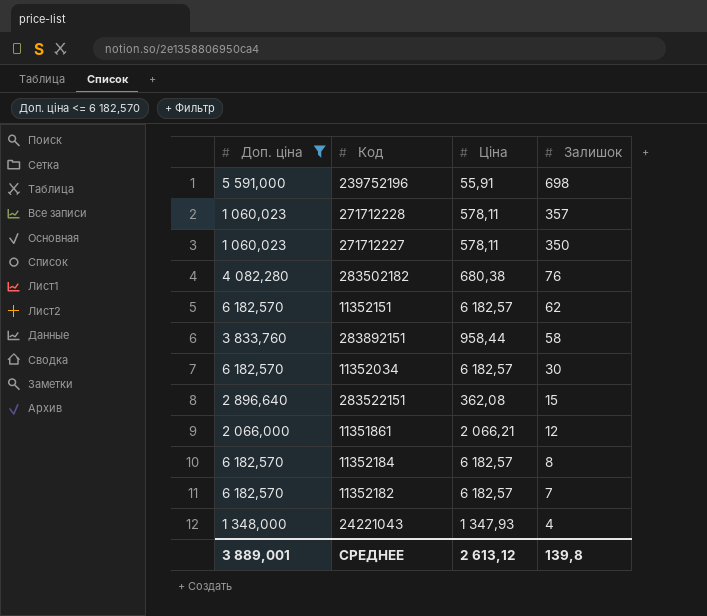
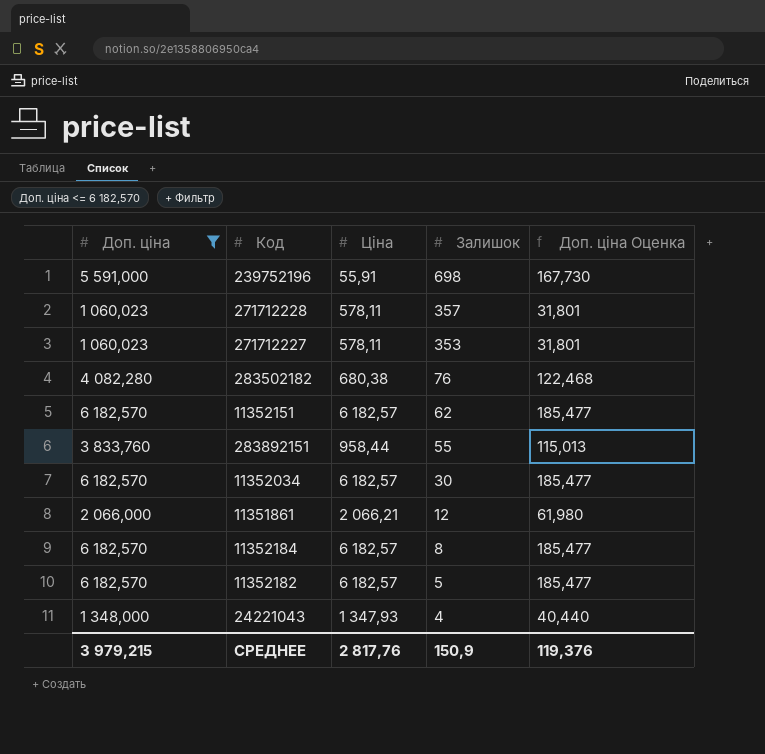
column Доп. ціна Оценка | formula: none -> [Доп. ціна] * 0,03
row 283522151: 2 896,640 | 362,08 | 15 -> none
271712227 | Залишок: 350 -> 353
283892151 | Залишок: 58 -> 55
11352182 | Залишок: 7 -> 5
СРЕДНЕЕ | Доп. ціна: 3 889,001 -> 3 979,215
СРЕДНЕЕ | Ціна: 2 613,12 -> 2 817,76
СРЕДНЕЕ | Залишок: 139,8 -> 150,9

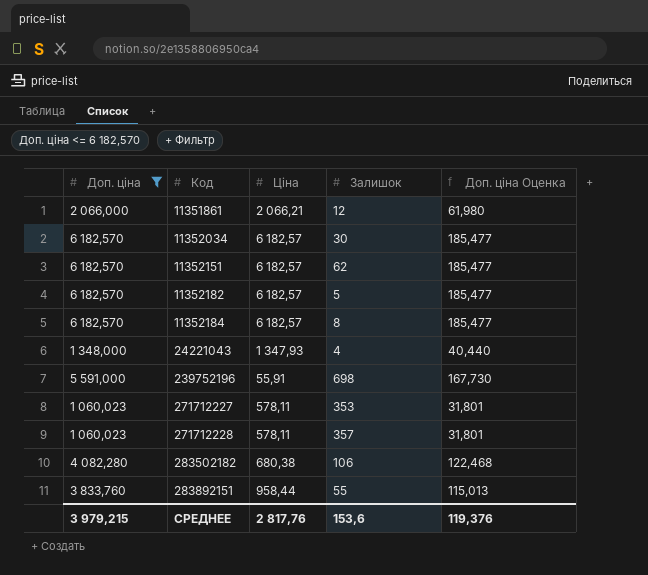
row order: Залишок descending -> Код ascending
283502182 | Залишок: 76 -> 106
СРЕДНЕЕ | Залишок: 150,9 -> 153,6

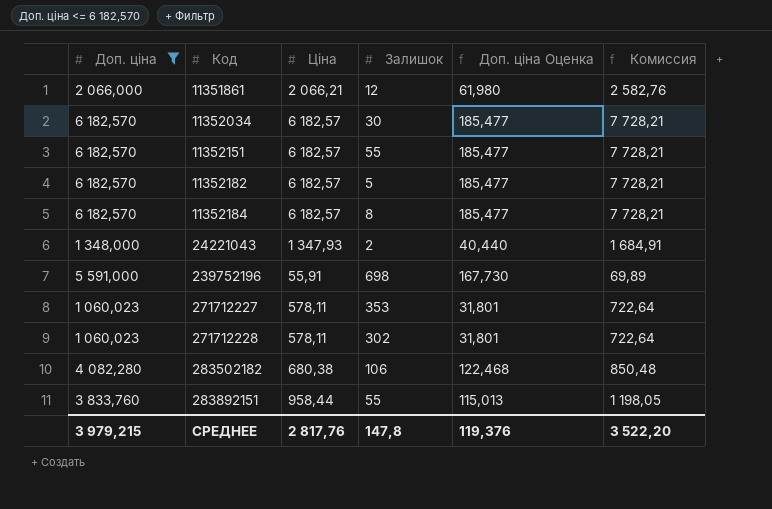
column Комиссия | formula: none -> [Ціна] * 1,25
11352151 | Залишок: 62 -> 55
24221043 | Залишок: 4 -> 2
271712228 | Залишок: 357 -> 302
СРЕДНЕЕ | Залишок: 153,6 -> 147,8

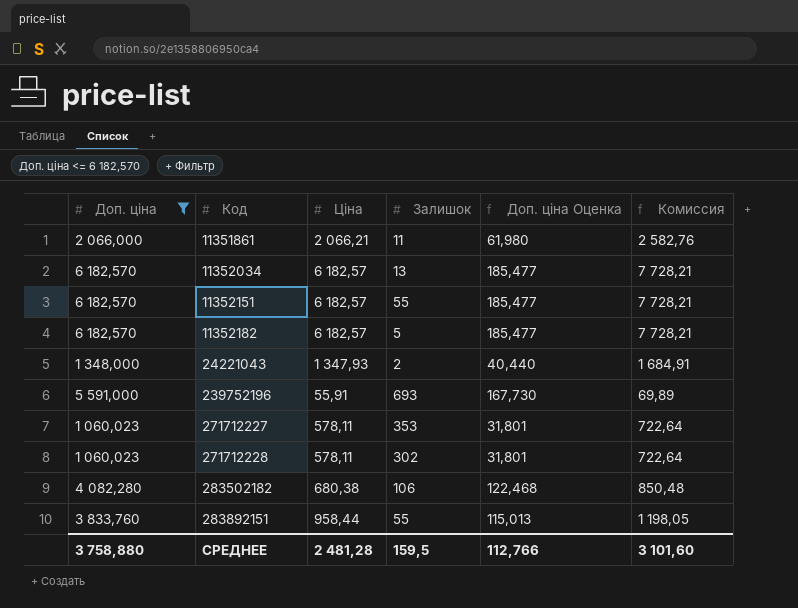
row 11352184: 6 182,570 | 6 182,57 | 8 | 185,477 | 7 728,21 -> none
11351861 | Залишок: 12 -> 11
11352034 | Залишок: 30 -> 13
239752196 | Залишок: 698 -> 693
СРЕДНЕЕ | Доп. ціна: 3 979,215 -> 3 758,880
СРЕДНЕЕ | Ціна: 2 817,76 -> 2 481,28
СРЕДНЕЕ | Залишок: 147,8 -> 159,5
СРЕДНЕЕ | Доп. ціна Оценка: 119,376 -> 112,766
СРЕДНЕЕ | Комиссия: 3 522,20 -> 3 101,60

